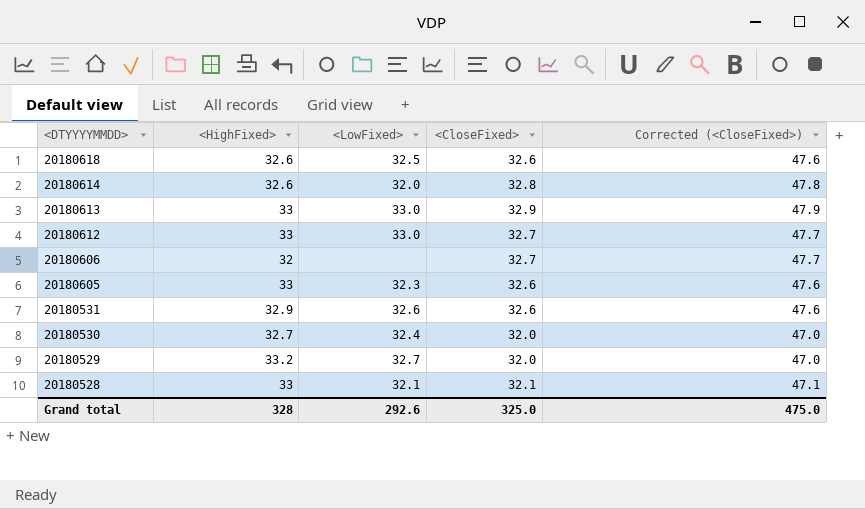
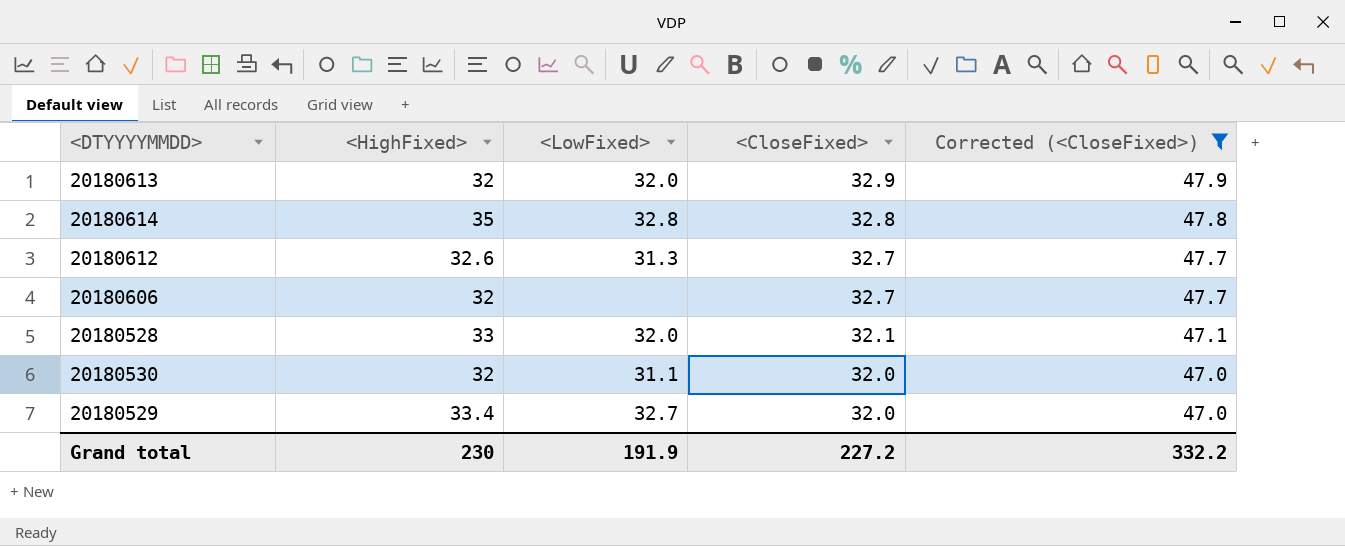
filter: none -> Corrected (<CloseFixed>) != 47.6
row order: <DTYYYYMMDD> descending -> <CloseFixed> descending
20180613 | <HighFixed>: 33 -> 32
20180613 | <LowFixed>: 33.0 -> 32.0
20180614 | <HighFixed>: 32.6 -> 35
20180614 | <LowFixed>: 32.0 -> 32.8
20180612 | <HighFixed>: 33 -> 32.6
20180612 | <LowFixed>: 33.0 -> 31.3
20180528 | <LowFixed>: 32.1 -> 32.0
20180530 | <HighFixed>: 32.7 -> 32
20180530 | <LowFixed>: 32.4 -> 31.1
20180529 | <HighFixed>: 33.2 -> 33.4
Grand total | <HighFixed>: 328 -> 230
Grand total | <LowFixed>: 292.6 -> 191.9
Grand total | <CloseFixed>: 325.0 -> 227.2
Grand total | Corrected (<CloseFixed>): 475.0 -> 332.2

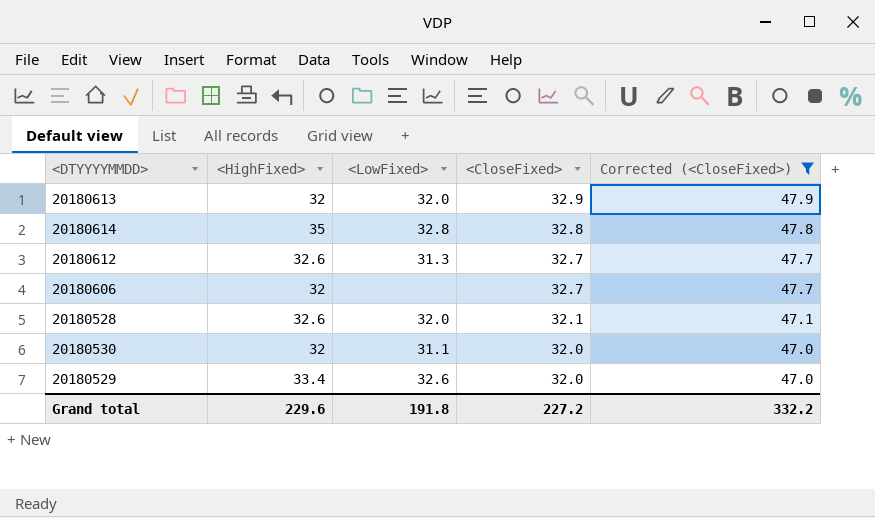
20180528 | <HighFixed>: 33 -> 32.6
20180529 | <LowFixed>: 32.7 -> 32.6
Grand total | <HighFixed>: 230 -> 229.6
Grand total | <LowFixed>: 191.9 -> 191.8

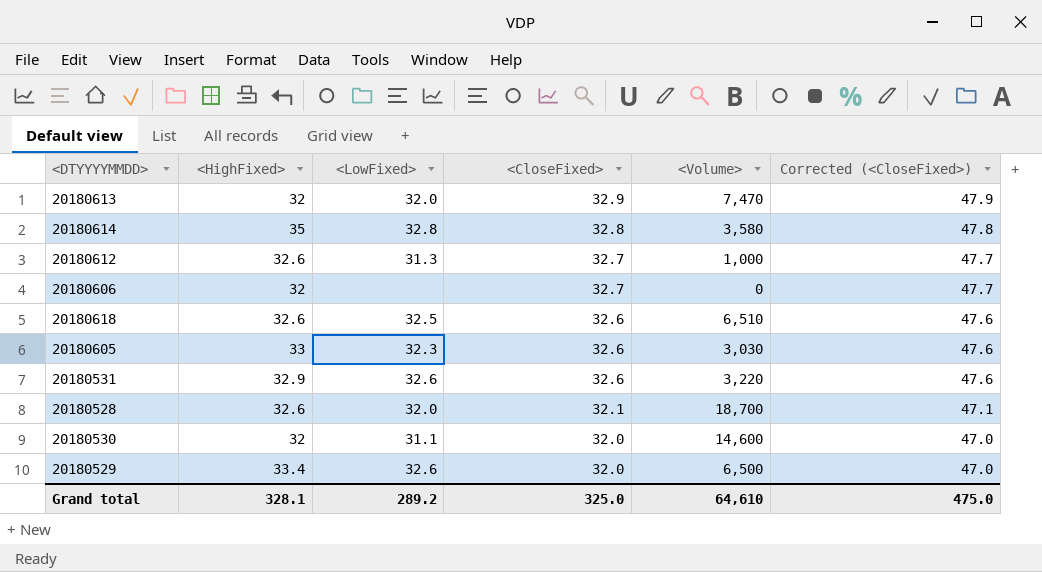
filter: Corrected (<CloseFixed>) != 47.6 -> none
column <Volume> | position: none -> 5
Grand total | <HighFixed>: 229.6 -> 328.1
Grand total | <LowFixed>: 191.8 -> 289.2
Grand total | <CloseFixed>: 227.2 -> 325.0
Grand total | Corrected (<CloseFixed>): 332.2 -> 475.0

